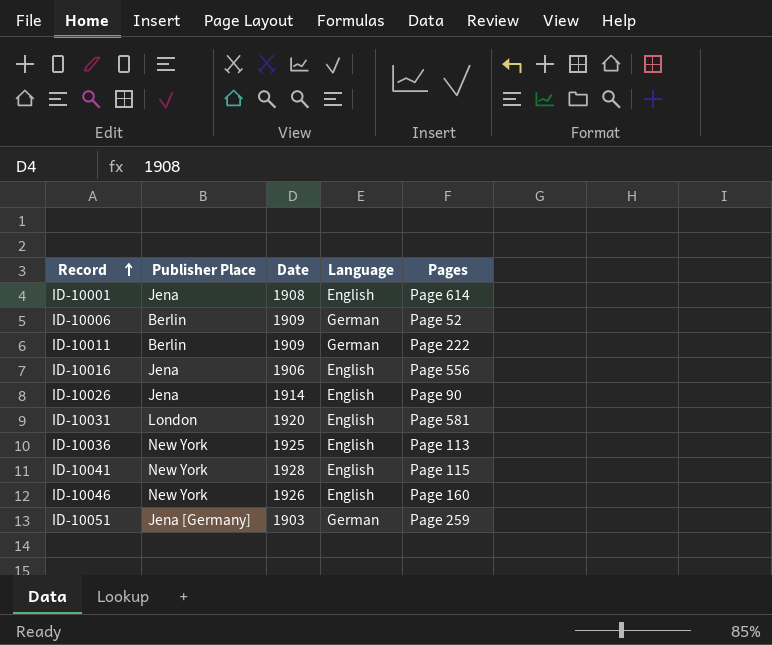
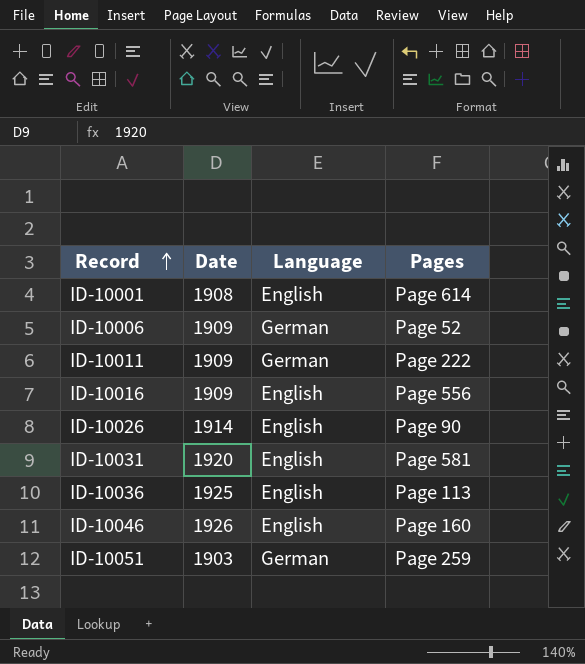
column Publisher Place | position: 2 -> none
row ID-10041: New York | 1928 | English | Page 115 -> none
ID-10016 | Date: 1906 -> 1909

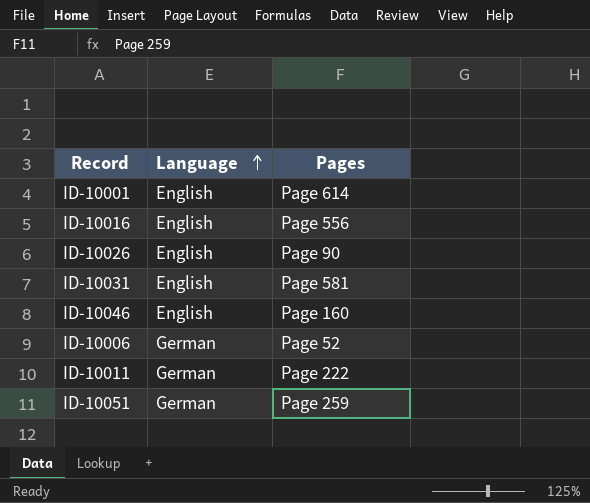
row order: Record ascending -> Language ascending
column Date | position: 2 -> none
row ID-10036: 1925 | English | Page 113 -> none

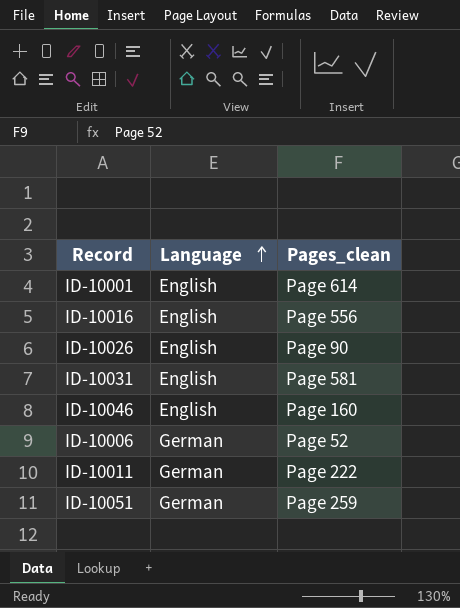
column name: Pages -> Pages_clean

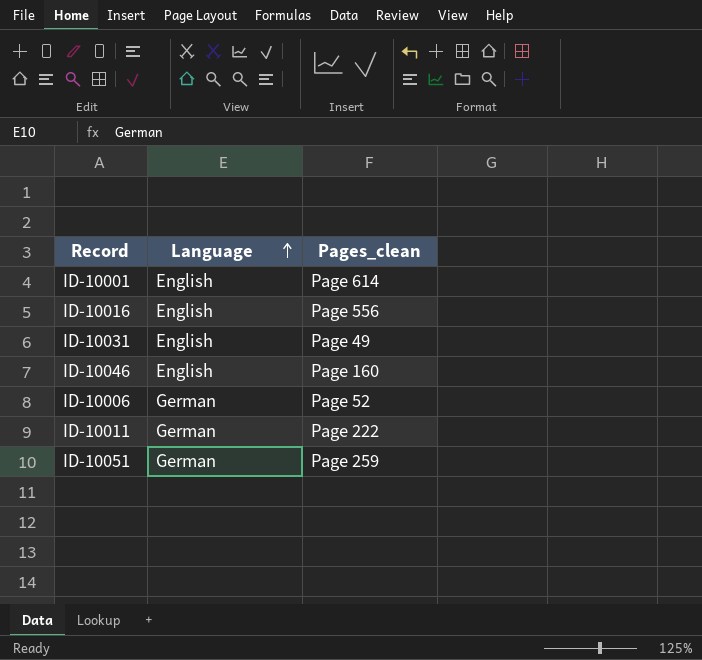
row ID-10026: English | Page 90 -> none
ID-10031 | Pages_clean: Page 581 -> Page 49

